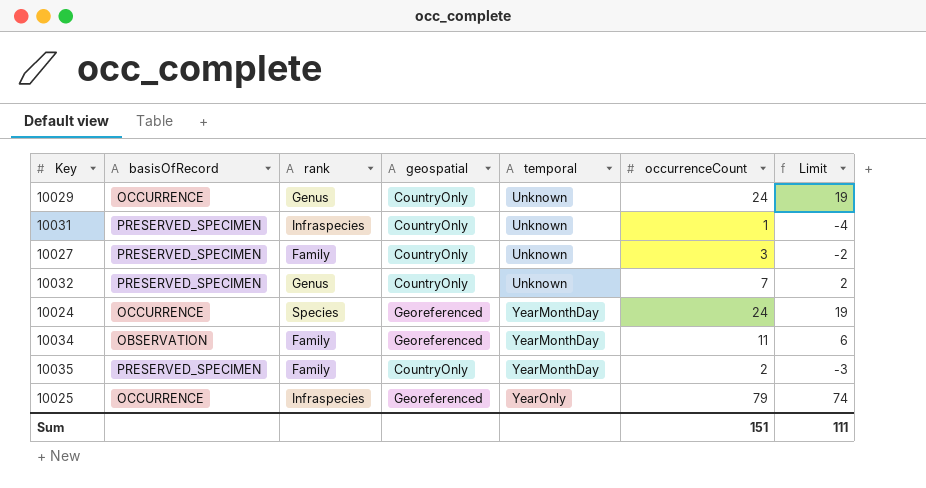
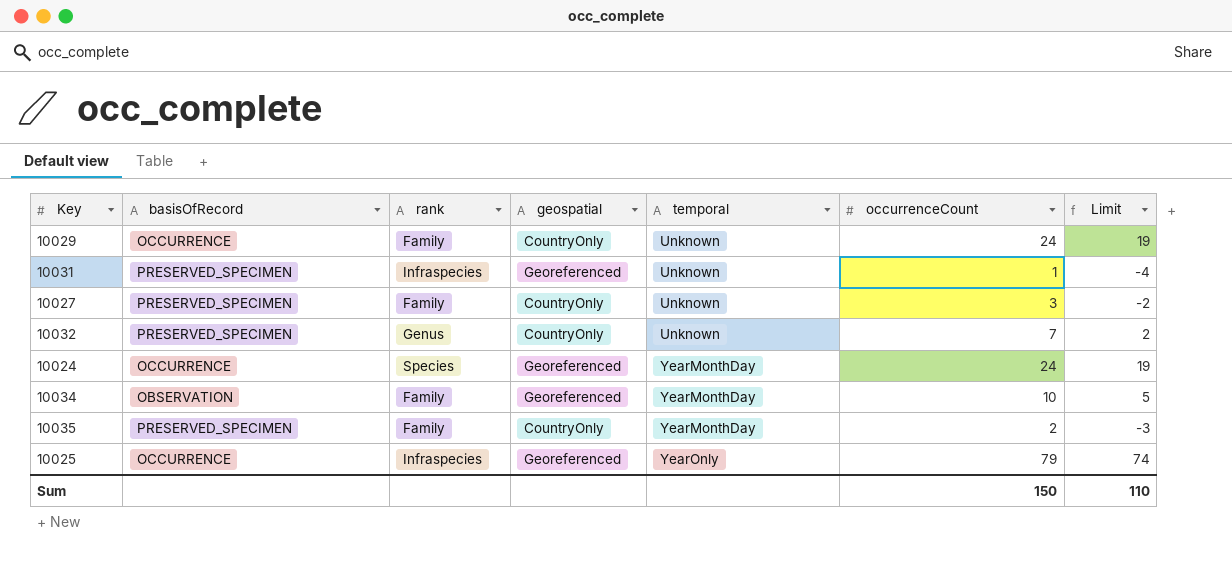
10029 | rank: Genus -> Family
10031 | geospatial: CountryOnly -> Georeferenced
10034 | occurrenceCount: 11 -> 10
10034 | Limit: 6 -> 5
Sum | occurrenceCount: 151 -> 150
Sum | Limit: 111 -> 110

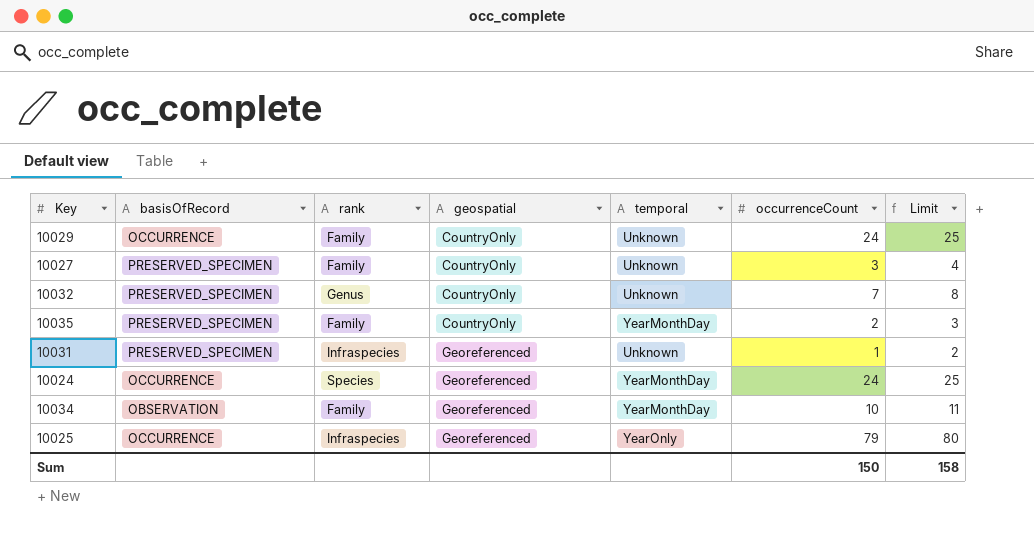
row order: temporal ascending -> geospatial ascending
column Limit | formula: [occurrenceCount] - 5 -> [occurrenceCount] + 1
Sum | Limit: 110 -> 158

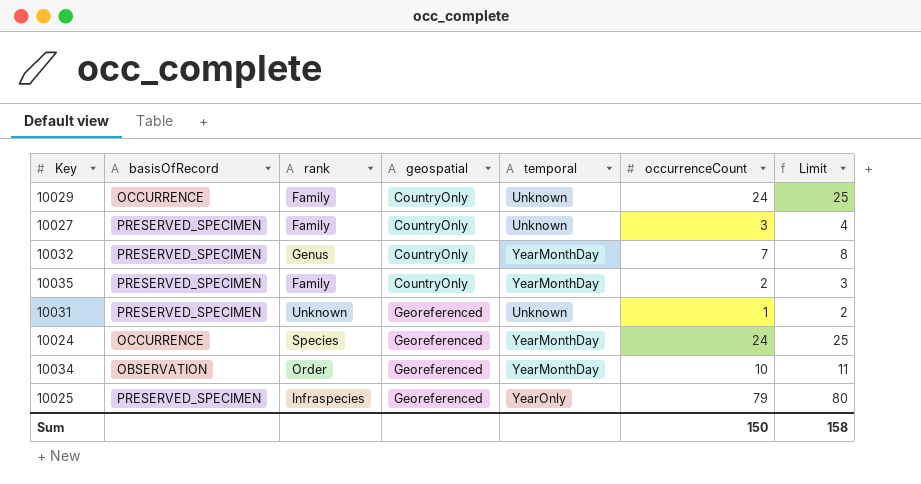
10032 | temporal: Unknown -> YearMonthDay
10031 | rank: Infraspecies -> Unknown
10034 | rank: Family -> Order
10025 | basisOfRecord: OCCURRENCE -> PRESERVED_SPECIMEN

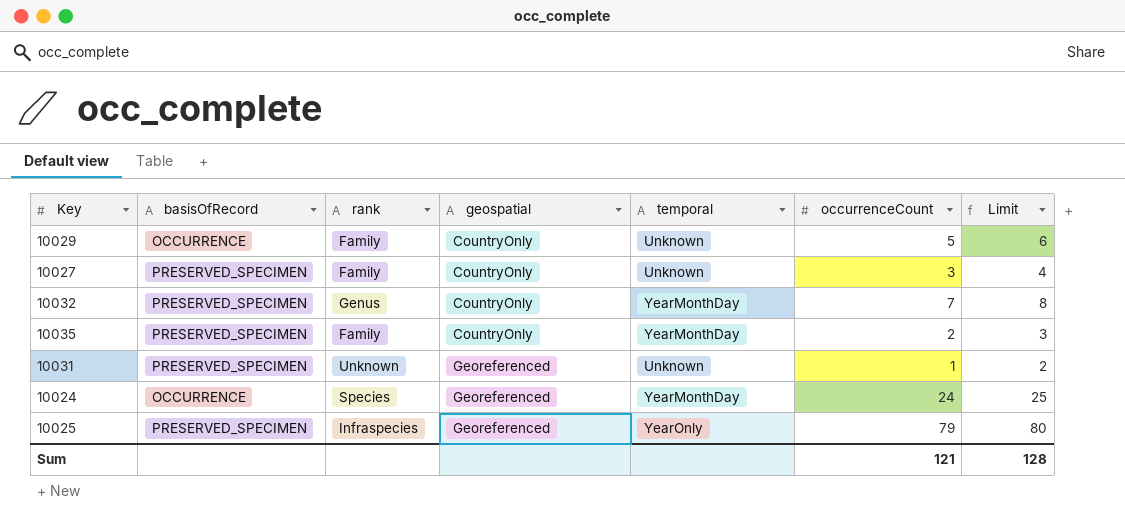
row 10034: OBSERVATION | Order | Georeferenced | YearMonthDay | 10 | 11 -> none
10029 | occurrenceCount: 24 -> 5
10029 | Limit: 25 -> 6
Sum | occurrenceCount: 150 -> 121
Sum | Limit: 158 -> 128

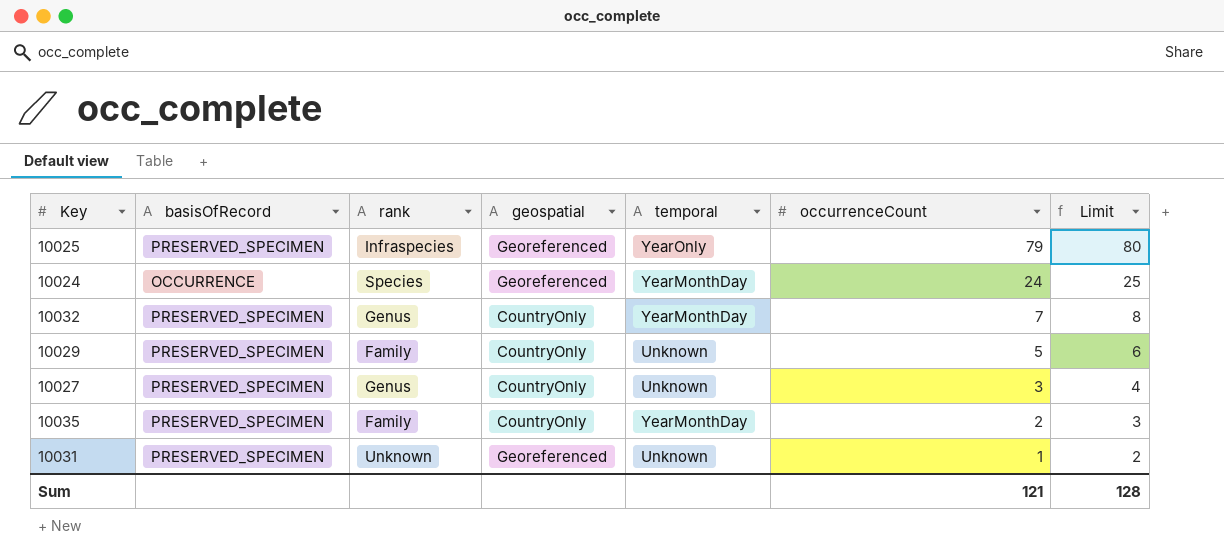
row order: geospatial ascending -> occurrenceCount descending
10029 | basisOfRecord: OCCURRENCE -> PRESERVED_SPECIMEN
10027 | rank: Family -> Genus

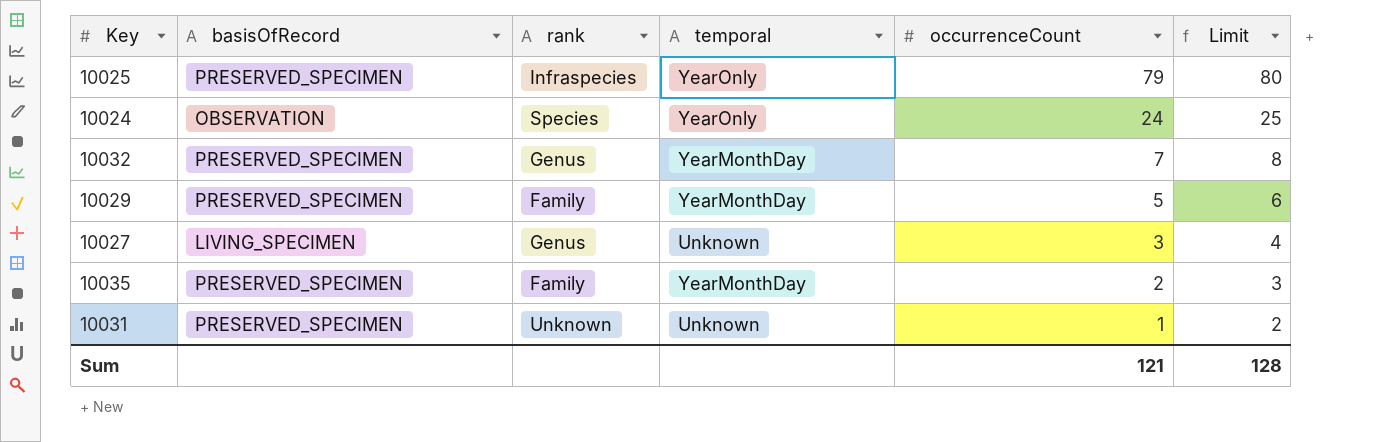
column geospatial | position: 4 -> none
10024 | basisOfRecord: OCCURRENCE -> OBSERVATION
10024 | temporal: YearMonthDay -> YearOnly
10029 | temporal: Unknown -> YearMonthDay
10027 | basisOfRecord: PRESERVED_SPECIMEN -> LIVING_SPECIMEN

